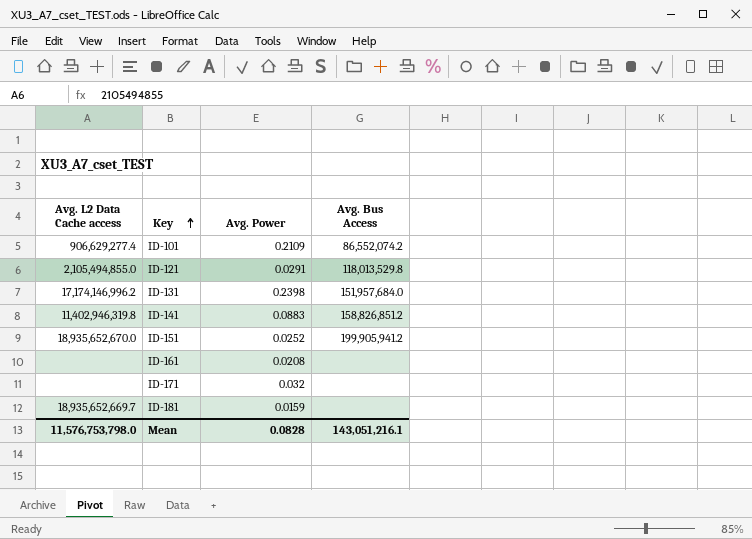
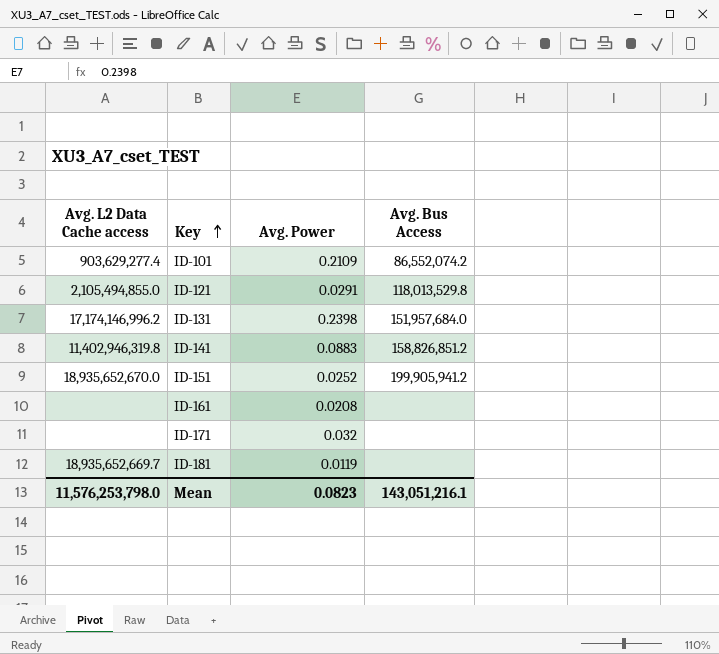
ID-101 | Avg. L2 Data Cache access: 906,629,277.4 -> 903,629,277.4
ID-181 | Avg. Power: 0.0159 -> 0.0119
Mean | Avg. L2 Data Cache access: 11,576,753,798.0 -> 11,576,253,798.0
Mean | Avg. Power: 0.0828 -> 0.0823

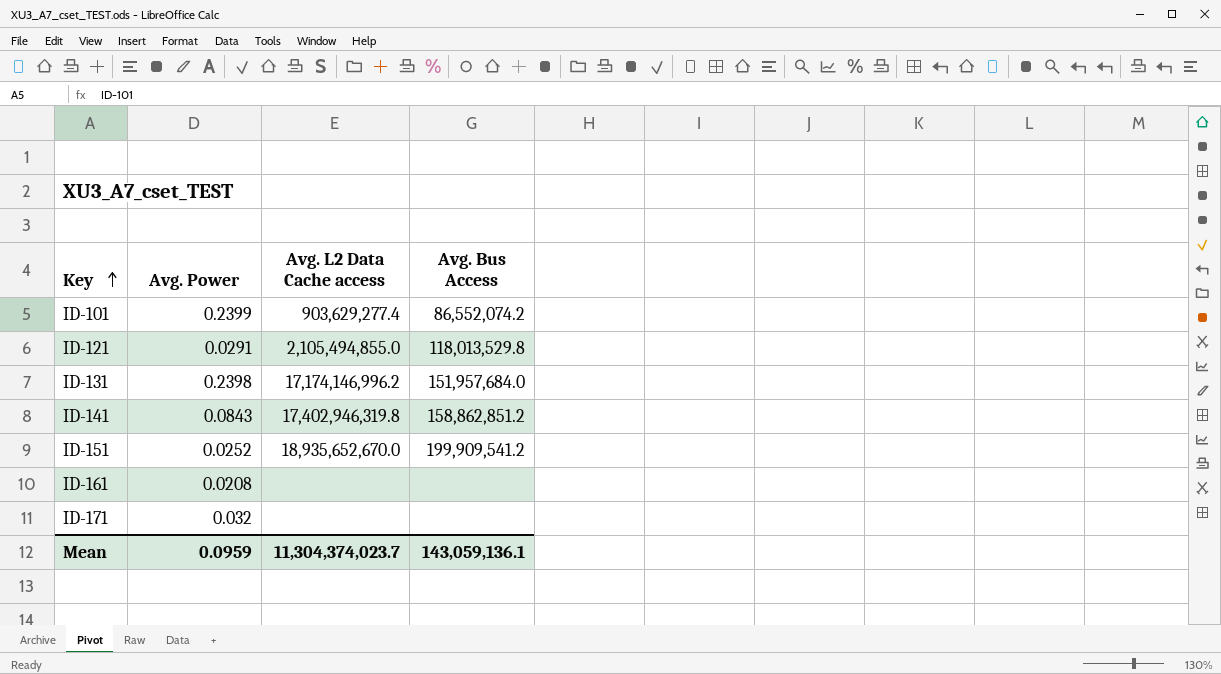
column Avg. L2 Data Cache access | position: 1 -> 3
row ID-181: 18,935,652,669.7 | 0.0119 | none -> none
ID-101 | Avg. Power: 0.2109 -> 0.2399
ID-141 | Avg. Power: 0.0883 -> 0.0843
ID-141 | Avg. L2 Data Cache access: 11,402,946,319.8 -> 17,402,946,319.8
ID-141 | Avg. Bus Access: 158,826,851.2 -> 158,862,851.2
ID-151 | Avg. Bus Access: 199,905,941.2 -> 199,909,541.2
Mean | Avg. Power: 0.0823 -> 0.0959
Mean | Avg. L2 Data Cache access: 11,576,253,798.0 -> 11,304,374,023.7
Mean | Avg. Bus Access: 143,051,216.1 -> 143,059,136.1

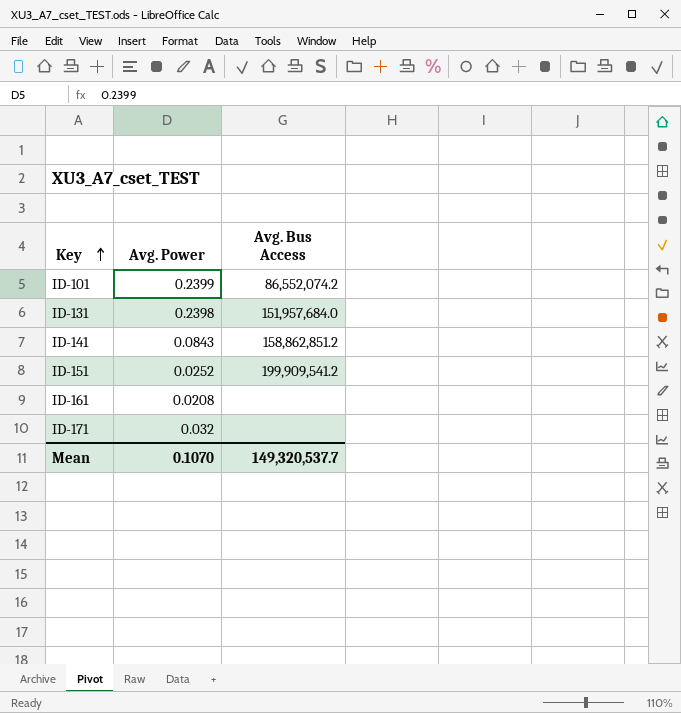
column Avg. L2 Data Cache access | position: 3 -> none
row ID-121: 0.0291 | 2,105,494,855.0 | 118,013,529.8 -> none
Mean | Avg. Power: 0.0959 -> 0.1070
Mean | Avg. Bus Access: 143,059,136.1 -> 149,320,537.7

